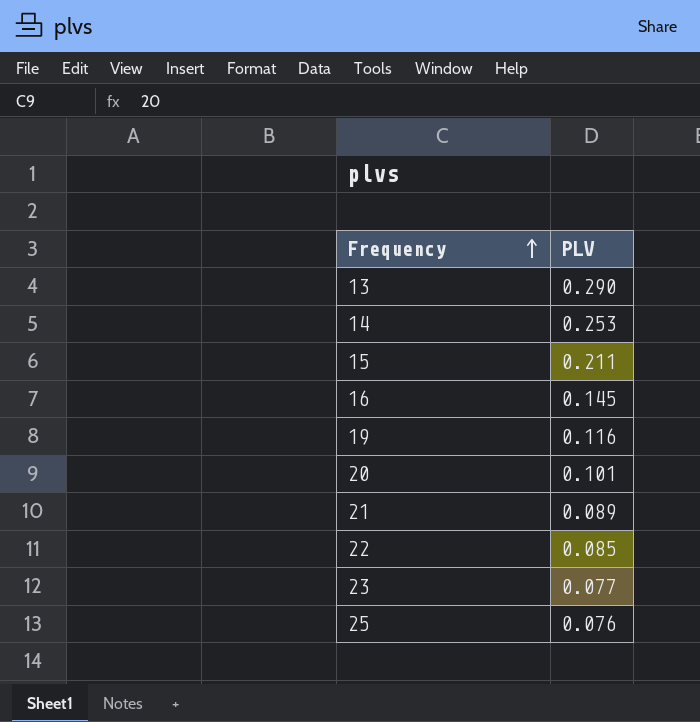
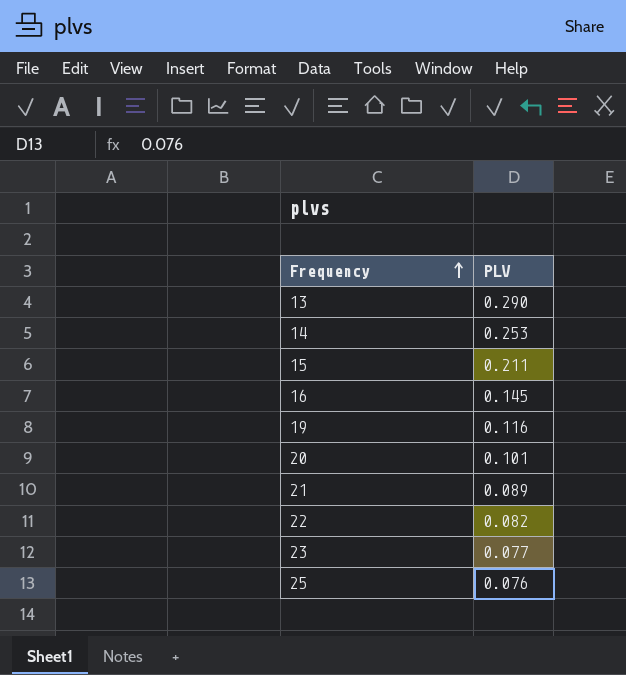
22 | PLV: 0.085 -> 0.082

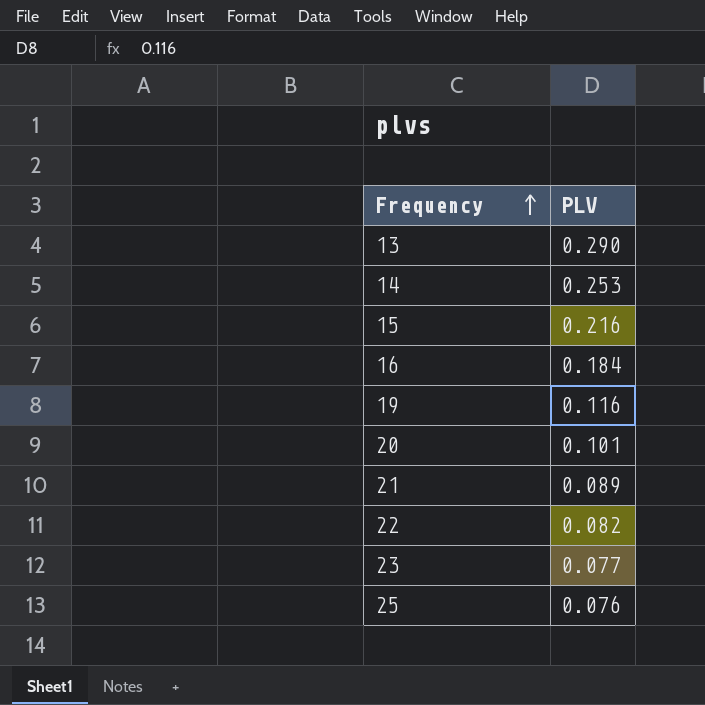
15 | PLV: 0.211 -> 0.216
16 | PLV: 0.145 -> 0.184

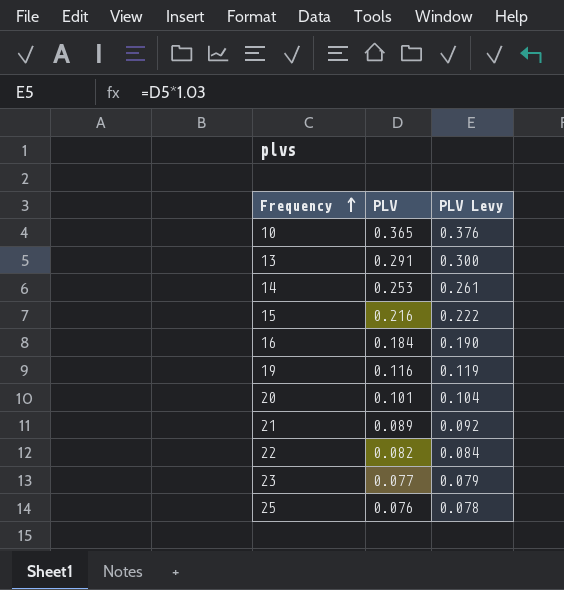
column PLV Levy | formula: none -> [PLV] * 1.03
row 10: none -> 0.365 | 0.376
13 | PLV: 0.290 -> 0.291

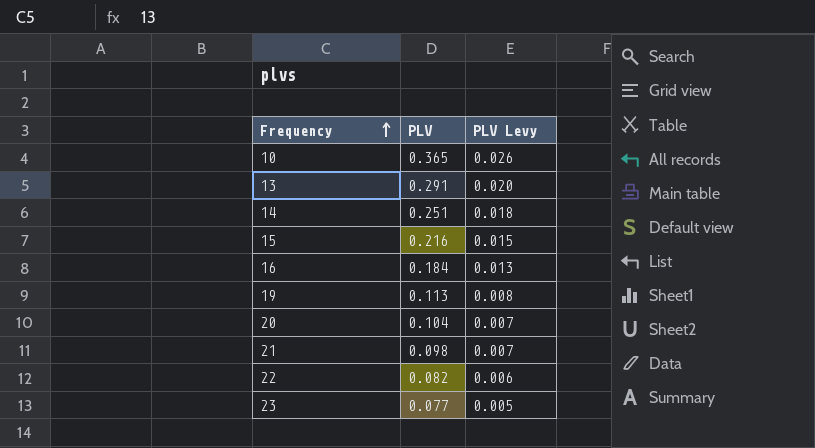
column PLV Levy | formula: [PLV] * 1.03 -> [PLV] * 0.07
row 25: 0.076 | 0.078 -> none
14 | PLV: 0.253 -> 0.251
19 | PLV: 0.116 -> 0.113
20 | PLV: 0.101 -> 0.104
21 | PLV: 0.089 -> 0.098

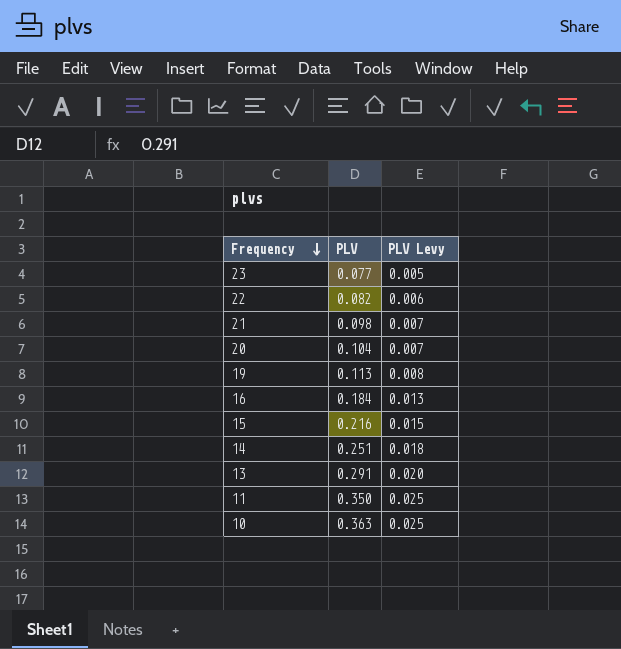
row order: Frequency ascending -> Frequency descending
row 11: none -> 0.350 | 0.025
10 | PLV: 0.365 -> 0.363
10 | PLV Levy: 0.026 -> 0.025

